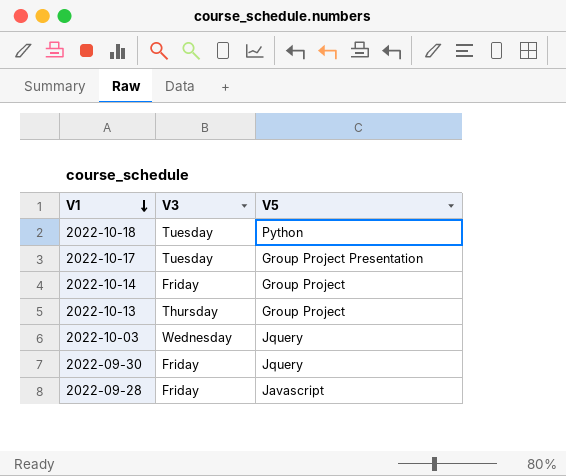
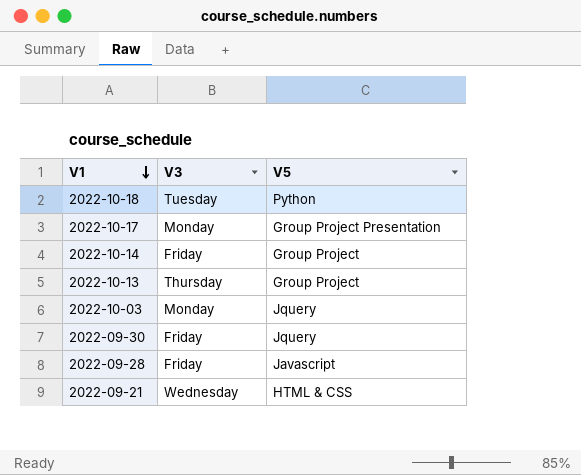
2022-10-17 | V3: Tuesday -> Monday
2022-10-03 | V3: Wednesday -> Monday
row 2022-09-21: none -> Wednesday | HTML & CSS

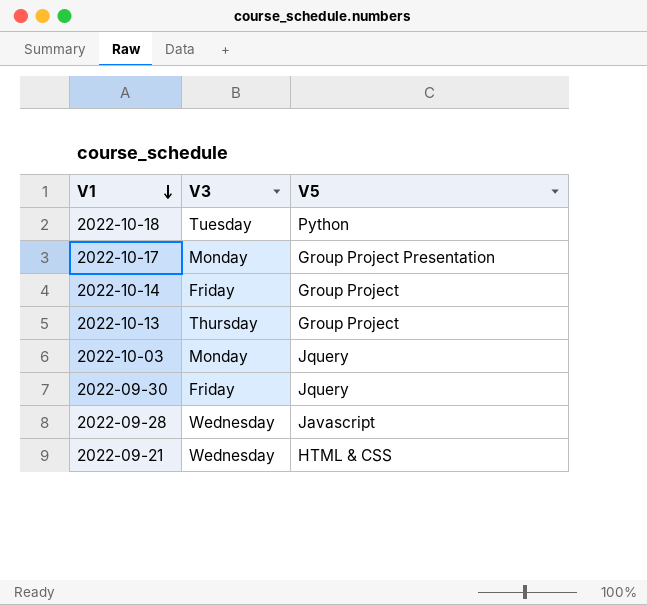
2022-09-28 | V3: Friday -> Wednesday

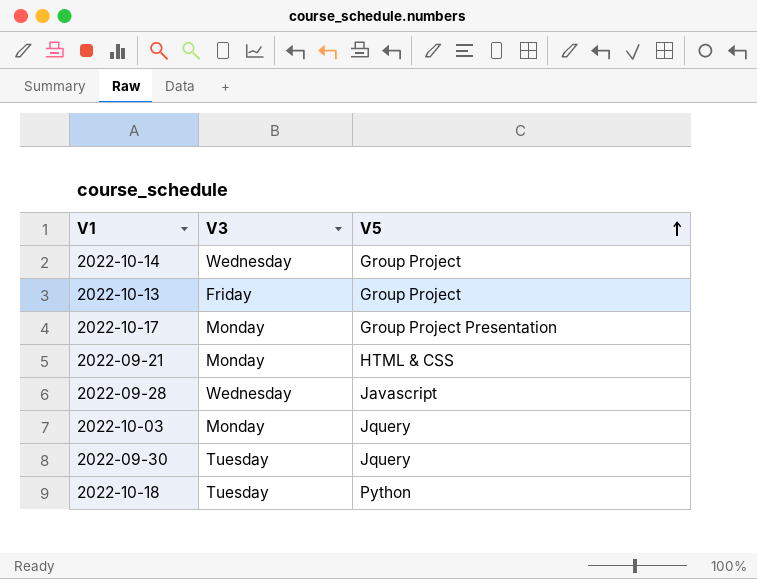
row order: V1 descending -> V5 ascending
2022-10-14 | V3: Friday -> Wednesday
2022-10-13 | V3: Thursday -> Friday
2022-09-21 | V3: Wednesday -> Monday
2022-09-30 | V3: Friday -> Tuesday

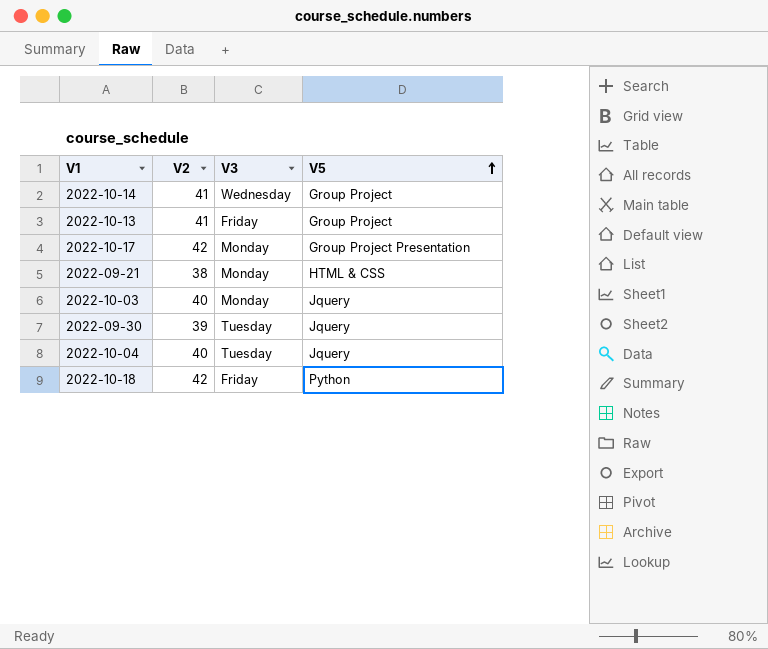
column V2 | position: none -> 2
row 2022-09-28: Wednesday | Javascript -> none
row 2022-10-04: none -> 40 | Tuesday | Jquery
2022-10-18 | V3: Tuesday -> Friday

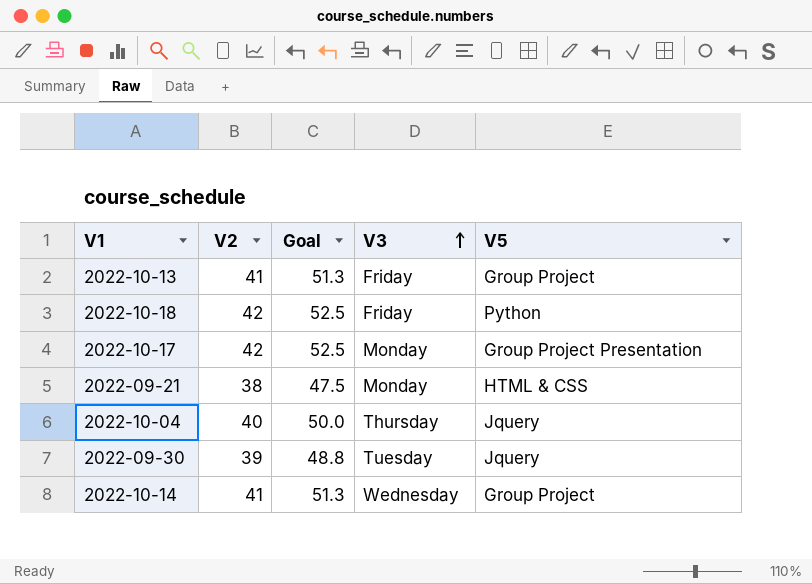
row order: V5 ascending -> V3 ascending
column Goal | formula: none -> [V2] * 1.25
row 2022-10-03: 40 | Monday | Jquery -> none
2022-10-04 | V3: Tuesday -> Thursday

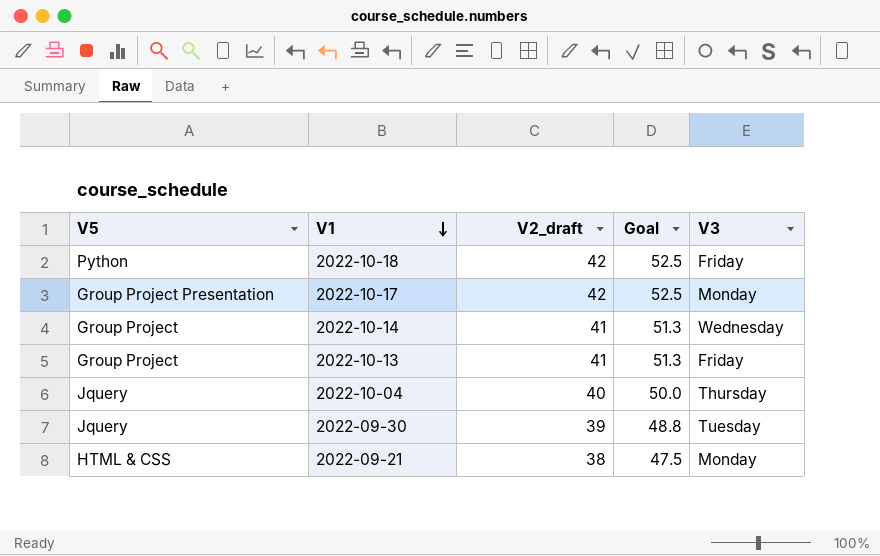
row order: V3 ascending -> V1 descending
column V5 | position: 5 -> 1
column name: V2 -> V2_draft

